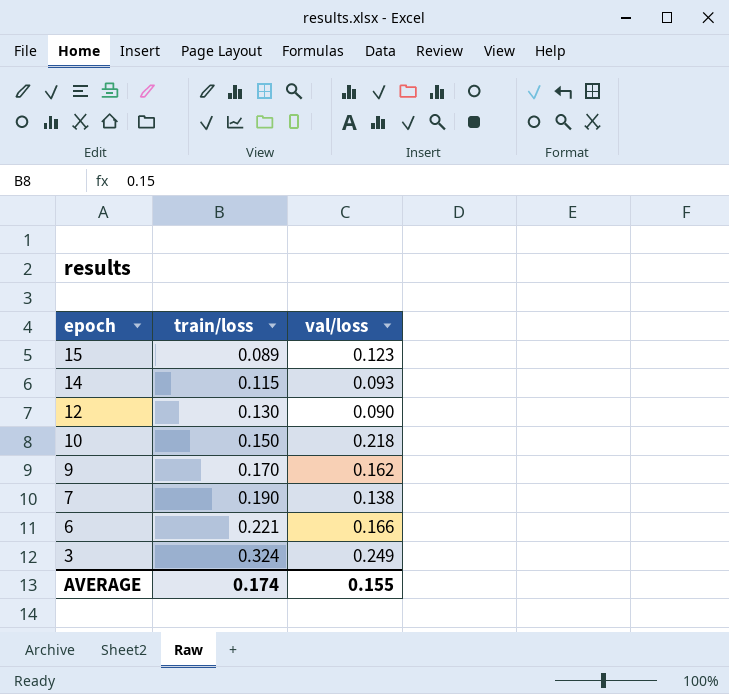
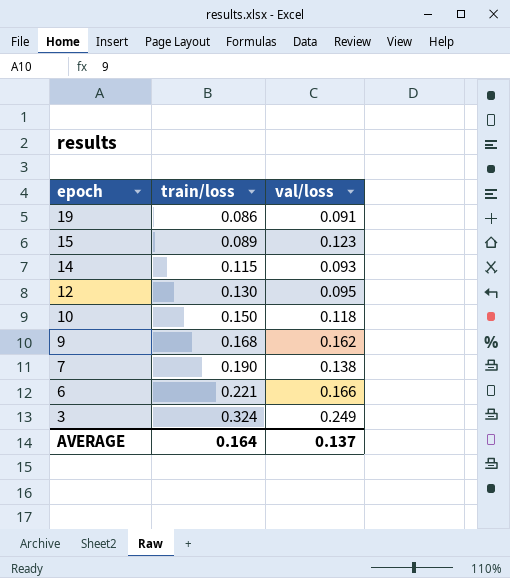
row 19: none -> 0.086 | 0.091
12 | val/loss: 0.090 -> 0.095
10 | val/loss: 0.218 -> 0.118
9 | train/loss: 0.170 -> 0.168
AVERAGE | train/loss: 0.174 -> 0.164
AVERAGE | val/loss: 0.155 -> 0.137

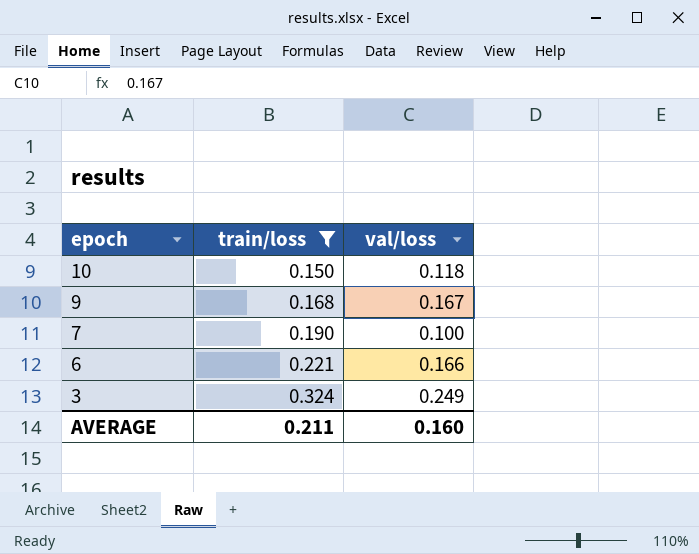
filter: none -> train/loss >= 0.150
9 | val/loss: 0.162 -> 0.167
7 | val/loss: 0.138 -> 0.100
AVERAGE | train/loss: 0.164 -> 0.211
AVERAGE | val/loss: 0.137 -> 0.160

